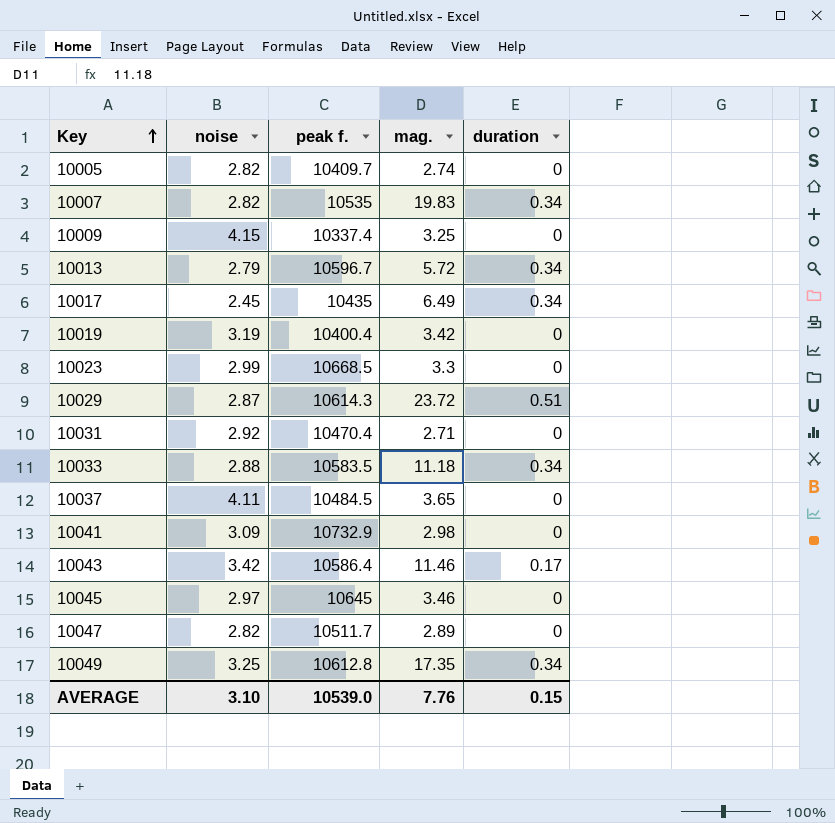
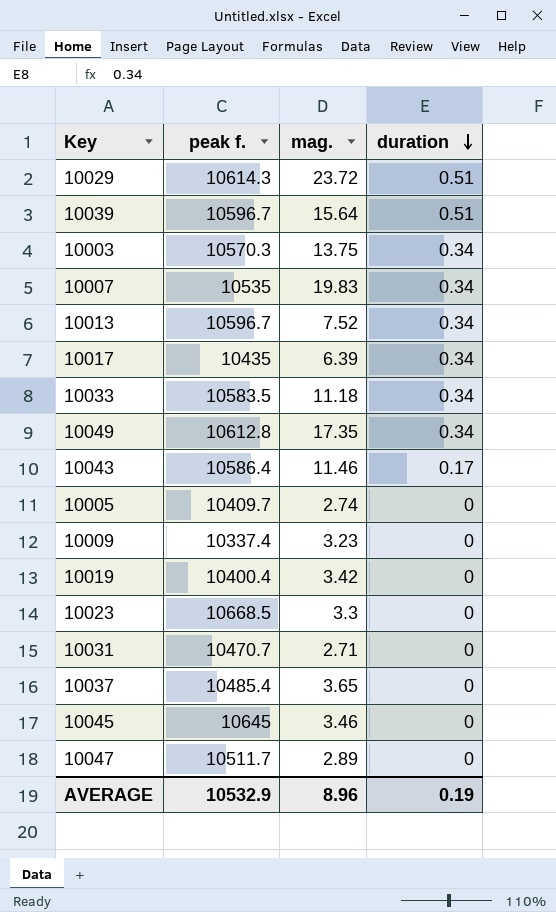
row order: Key ascending -> duration descending
column noise | position: 2 -> none
row 10041: 3.09 | 10732.9 | 2.98 | 0 -> none
row 10039: none -> 10596.7 | 15.64 | 0.51
row 10003: none -> 10570.3 | 13.75 | 0.34
10013 | mag.: 5.72 -> 7.52
10017 | mag.: 6.49 -> 6.39
10009 | mag.: 3.25 -> 3.23
10031 | peak f.: 10470.4 -> 10470.7
10037 | peak f.: 10484.5 -> 10485.4
AVERAGE | peak f.: 10539.0 -> 10532.9
AVERAGE | mag.: 7.76 -> 8.96
AVERAGE | duration: 0.15 -> 0.19

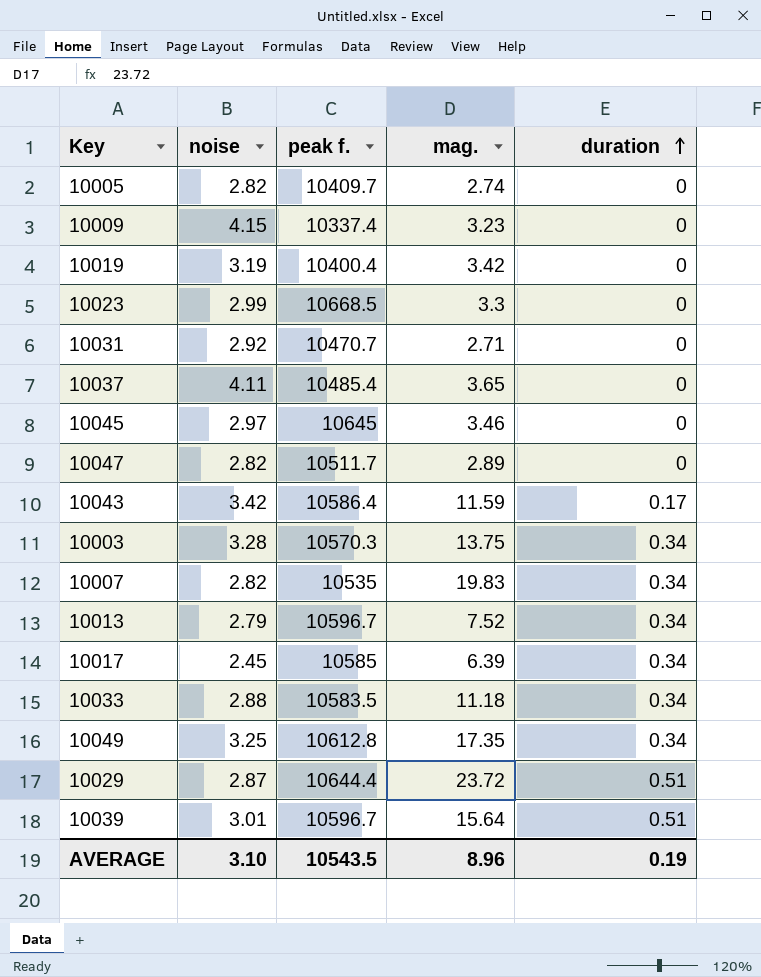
row order: duration descending -> duration ascending
column noise | position: none -> 2
10043 | mag.: 11.46 -> 11.59
10017 | peak f.: 10435 -> 10585
10029 | peak f.: 10614.3 -> 10644.4
AVERAGE | peak f.: 10532.9 -> 10543.5

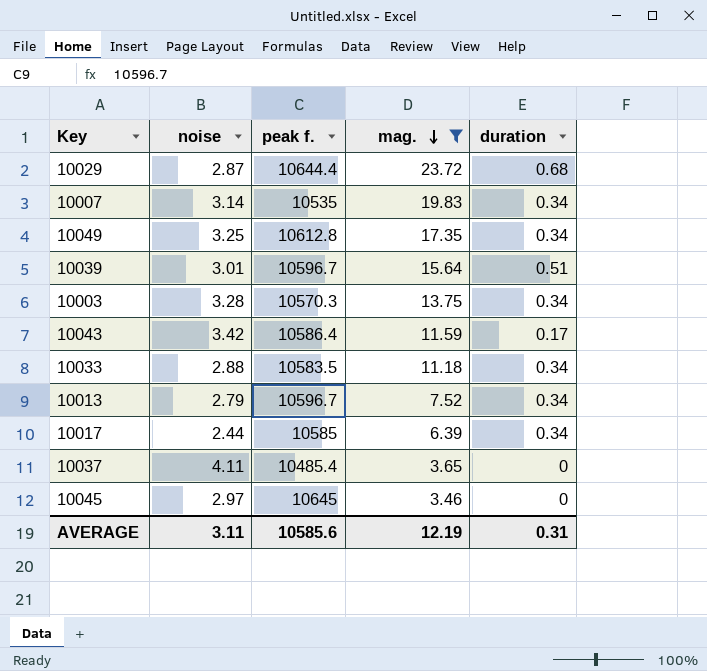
filter: none -> mag. >= 3.46
row order: duration ascending -> mag. descending
10029 | duration: 0.51 -> 0.68
10007 | noise: 2.82 -> 3.14
10017 | noise: 2.45 -> 2.44
AVERAGE | noise: 3.10 -> 3.11
AVERAGE | peak f.: 10543.5 -> 10585.6
AVERAGE | mag.: 8.96 -> 12.19
AVERAGE | duration: 0.19 -> 0.31

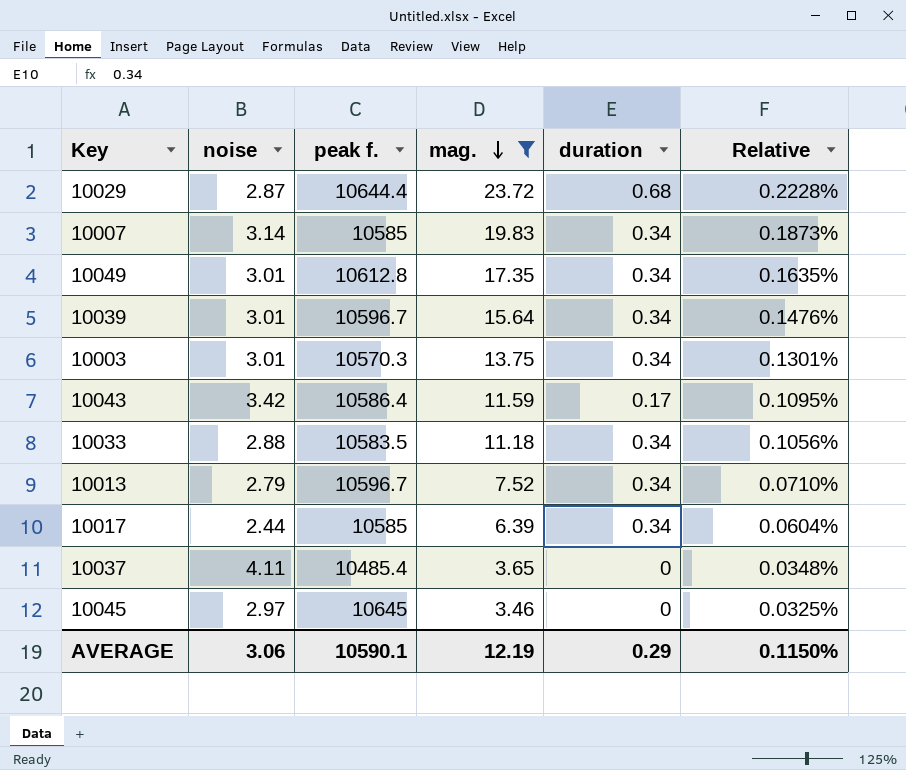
column Relative | formula: none -> [mag.] / [peak f.]
10007 | peak f.: 10535 -> 10585
10049 | noise: 3.25 -> 3.01
10039 | duration: 0.51 -> 0.34
10003 | noise: 3.28 -> 3.01
AVERAGE | noise: 3.11 -> 3.06
AVERAGE | peak f.: 10585.6 -> 10590.1
AVERAGE | duration: 0.31 -> 0.29

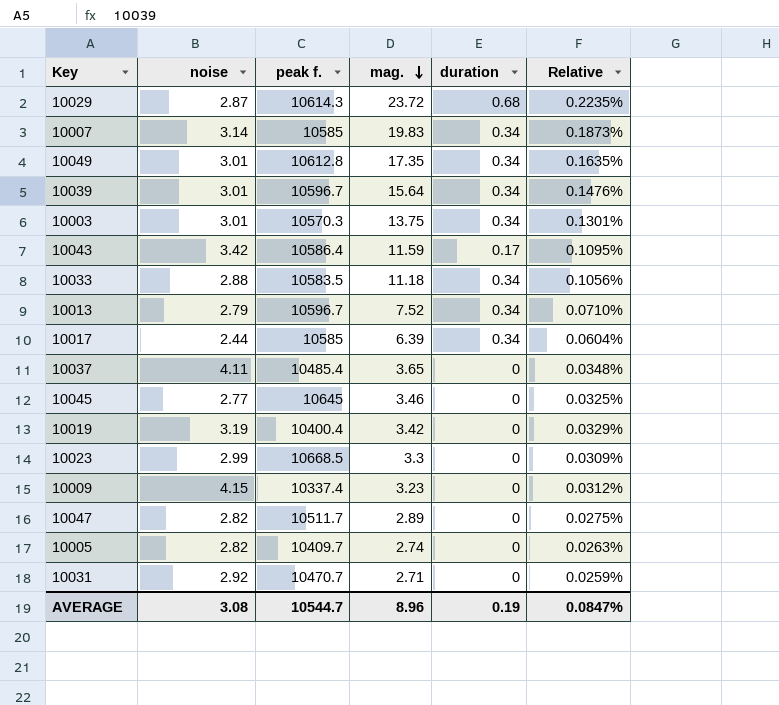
filter: mag. >= 3.46 -> none
10029 | peak f.: 10644.4 -> 10614.3
10029 | Relative: 0.2228% -> 0.2235%
10045 | noise: 2.97 -> 2.77
AVERAGE | noise: 3.06 -> 3.08
AVERAGE | peak f.: 10590.1 -> 10544.7
AVERAGE | mag.: 12.19 -> 8.96
AVERAGE | duration: 0.29 -> 0.19
AVERAGE | Relative: 0.1150% -> 0.0847%

